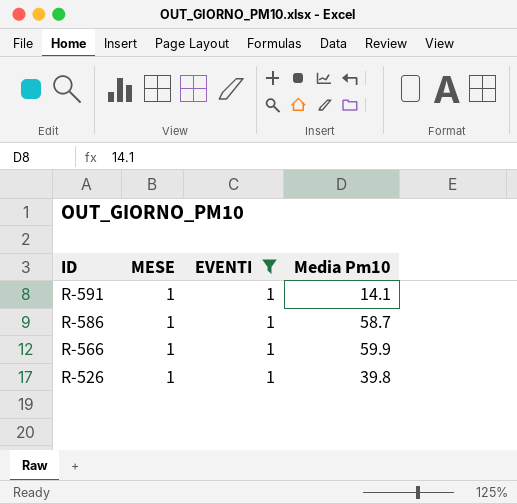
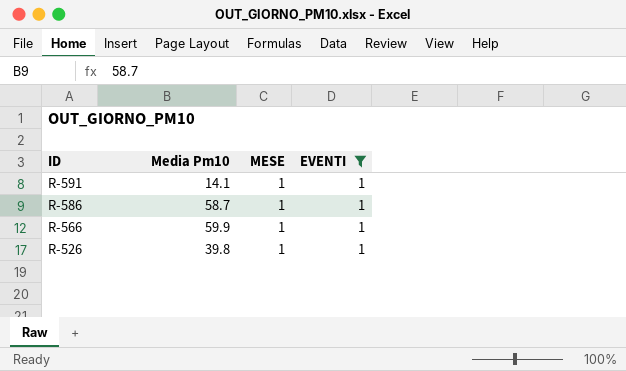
column Media Pm10 | position: 4 -> 2

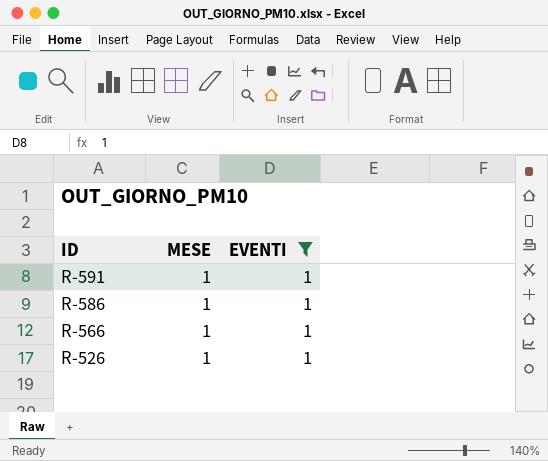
column Media Pm10 | position: 2 -> none

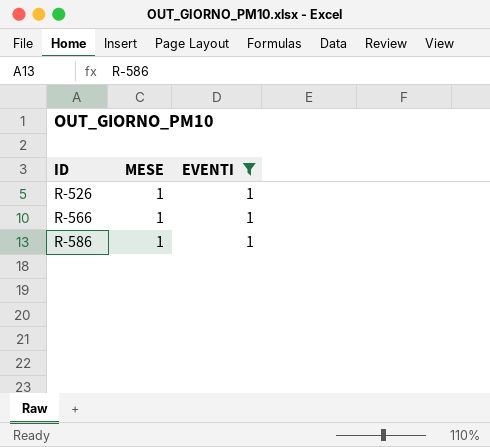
row order: ID descending -> ID ascending
row R-591: 1 | 1 -> none

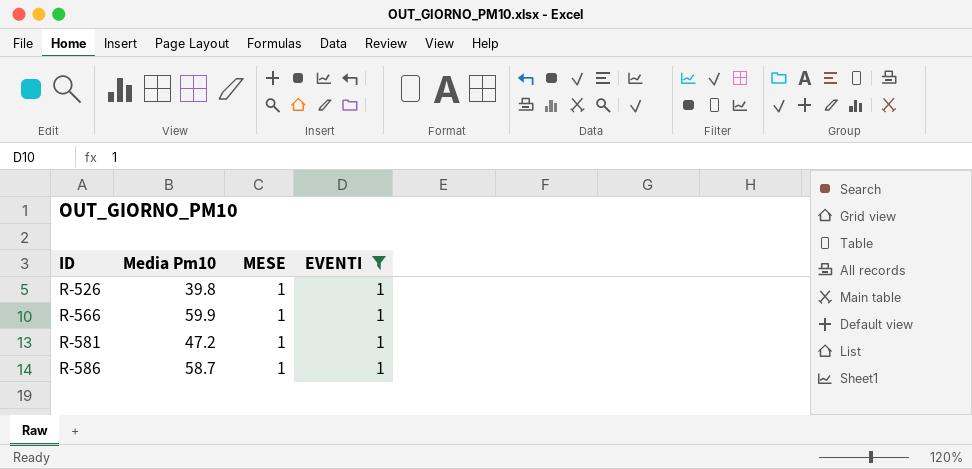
column Media Pm10 | position: none -> 2
row R-581: none -> 47.2 | 1 | 1

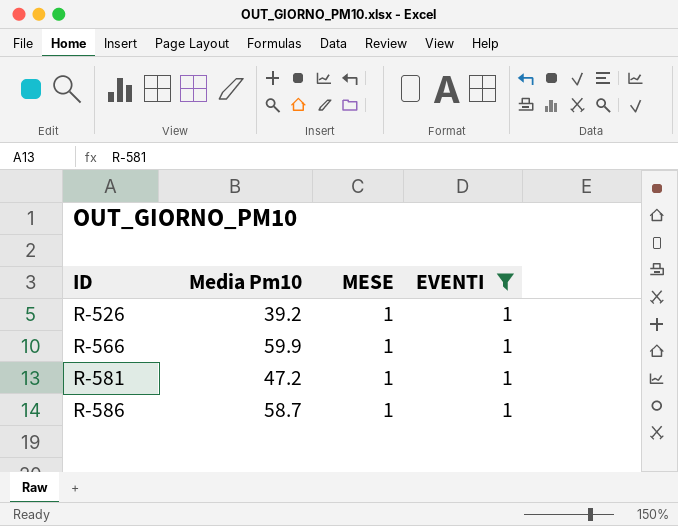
R-526 | Media Pm10: 39.8 -> 39.2

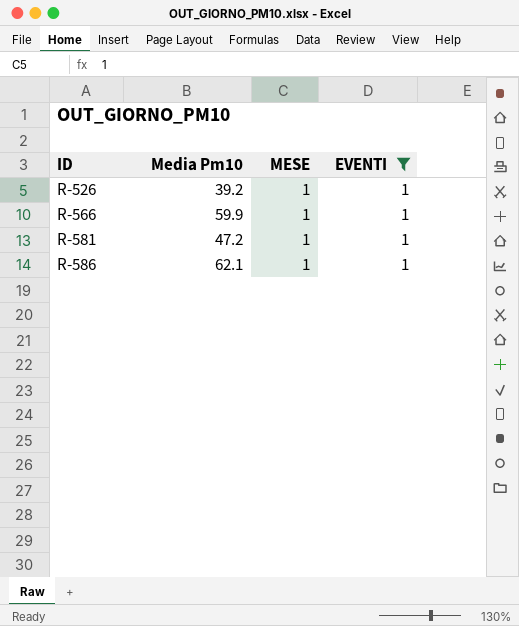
R-586 | Media Pm10: 58.7 -> 62.1

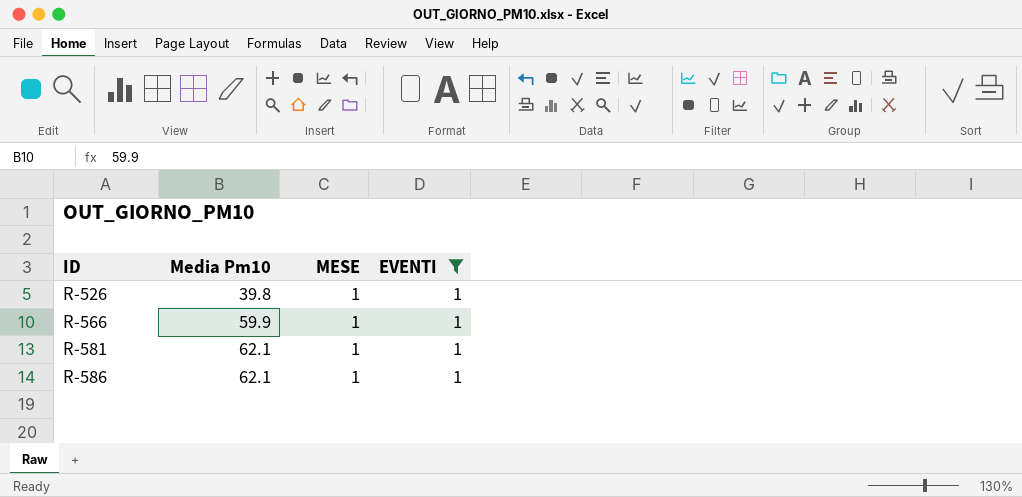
R-526 | Media Pm10: 39.2 -> 39.8
R-581 | Media Pm10: 47.2 -> 62.1

